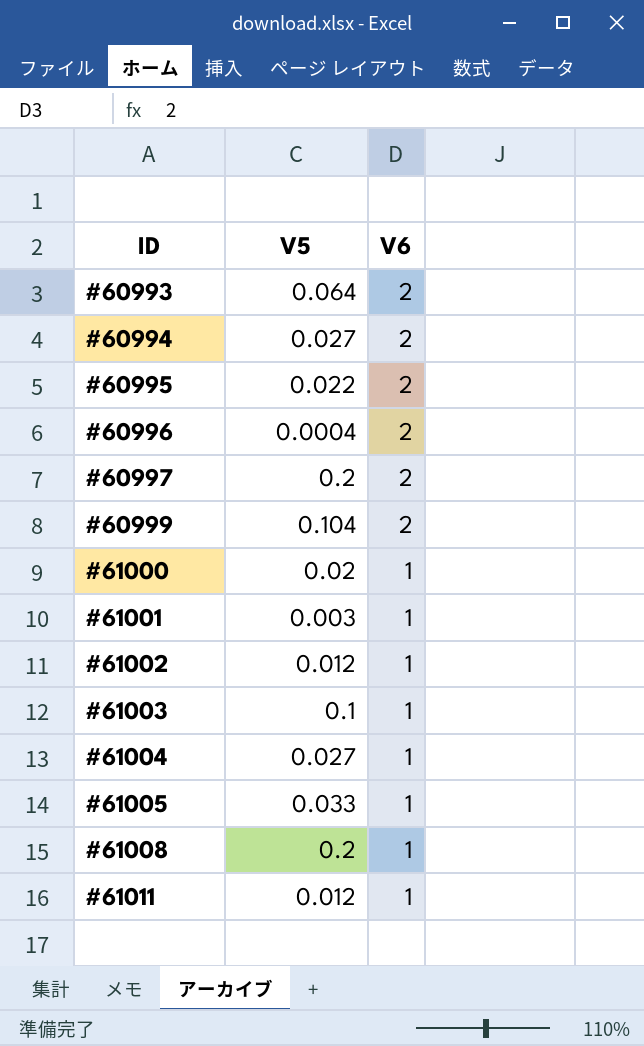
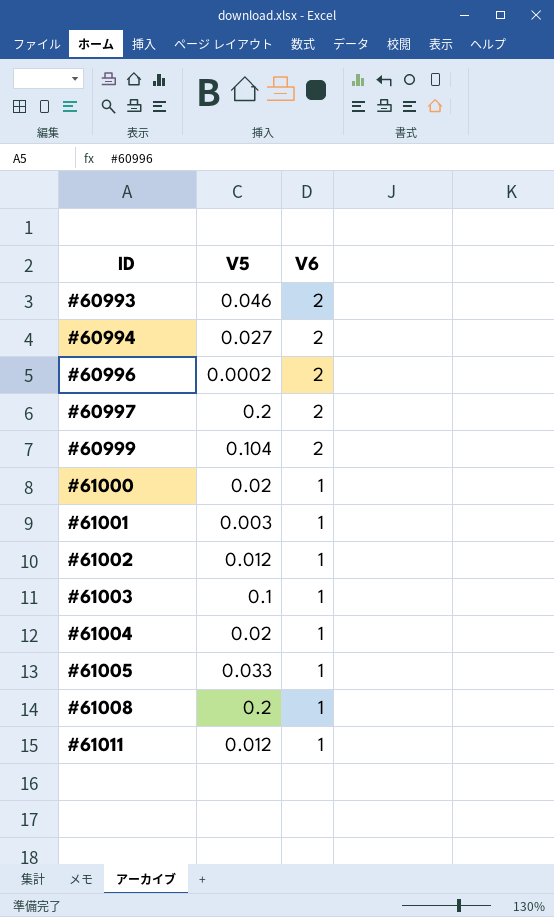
row #60995: 0.022 | 2 -> none
#60993 | V5: 0.064 -> 0.046
#60996 | V5: 0.0004 -> 0.0002
#61004 | V5: 0.027 -> 0.02

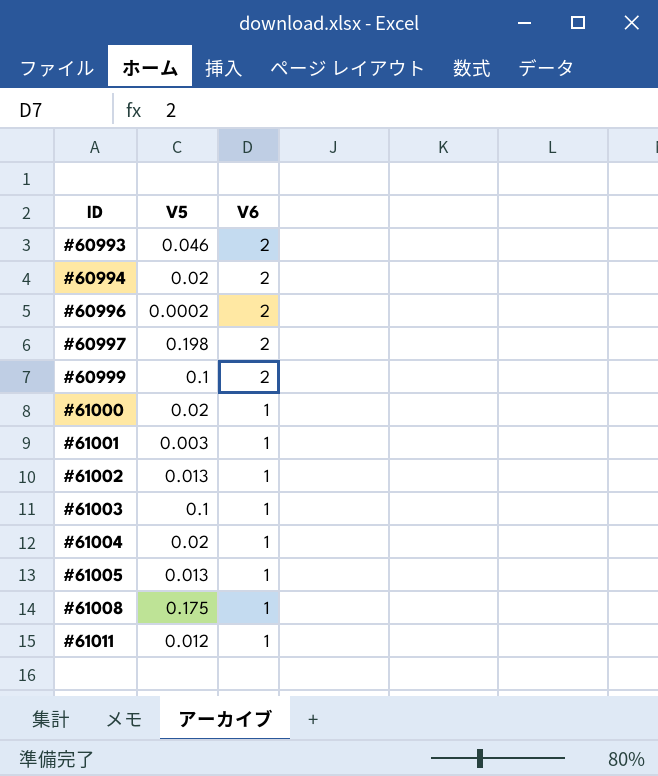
#60994 | V5: 0.027 -> 0.02
#60997 | V5: 0.2 -> 0.198
#60999 | V5: 0.104 -> 0.1
#61002 | V5: 0.012 -> 0.013
#61005 | V5: 0.033 -> 0.013
#61008 | V5: 0.2 -> 0.175

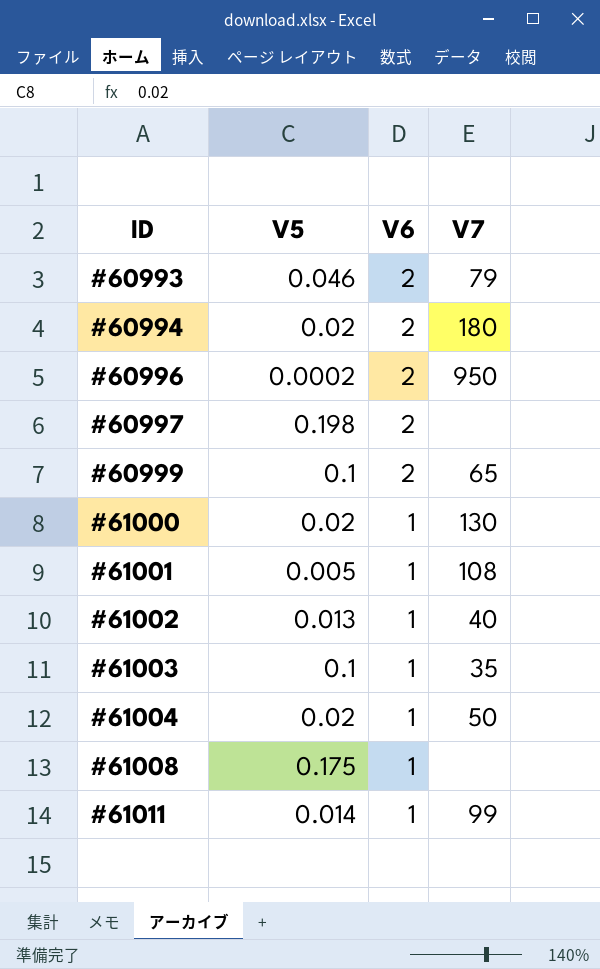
column V7 | position: none -> 4
row #61005: 0.013 | 1 -> none
#61001 | V5: 0.003 -> 0.005
#61011 | V5: 0.012 -> 0.014

